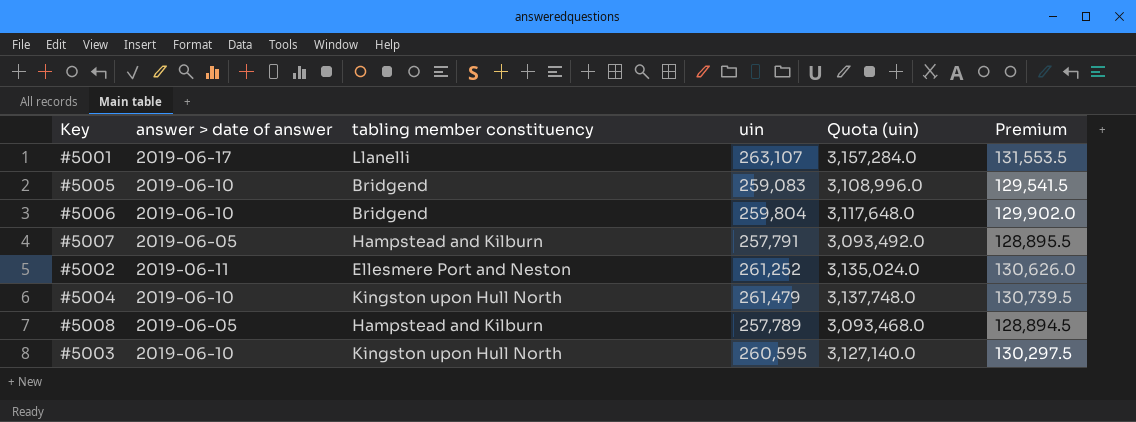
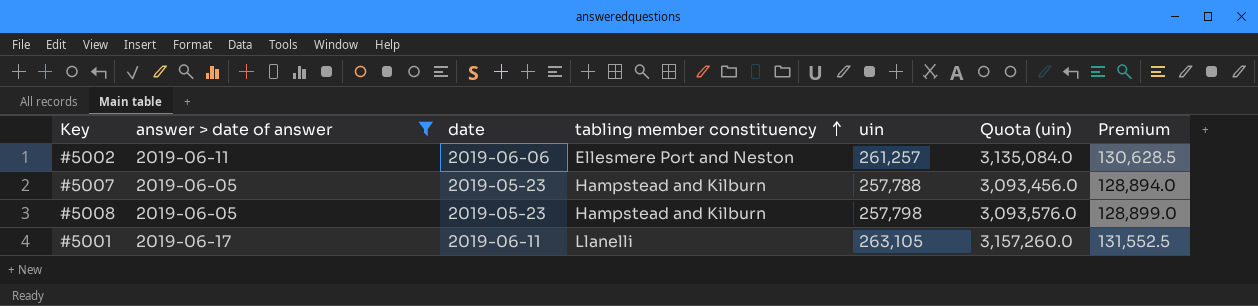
filter: none -> answer > date of answer != 2019-06-10
row order: none -> tabling member constituency ascending
column date | position: none -> 3
#5002 | uin: 261,252 -> 261,257
#5002 | Quota (uin): 3,135,024.0 -> 3,135,084.0
#5002 | Premium: 130,626.0 -> 130,628.5
#5007 | uin: 257,791 -> 257,788
#5007 | Quota (uin): 3,093,492.0 -> 3,093,456.0
#5007 | Premium: 128,895.5 -> 128,894.0
#5008 | uin: 257,789 -> 257,798
#5008 | Quota (uin): 3,093,468.0 -> 3,093,576.0
#5008 | Premium: 128,894.5 -> 128,899.0
#5001 | uin: 263,107 -> 263,105
#5001 | Quota (uin): 3,157,284.0 -> 3,157,260.0
#5001 | Premium: 131,553.5 -> 131,552.5

